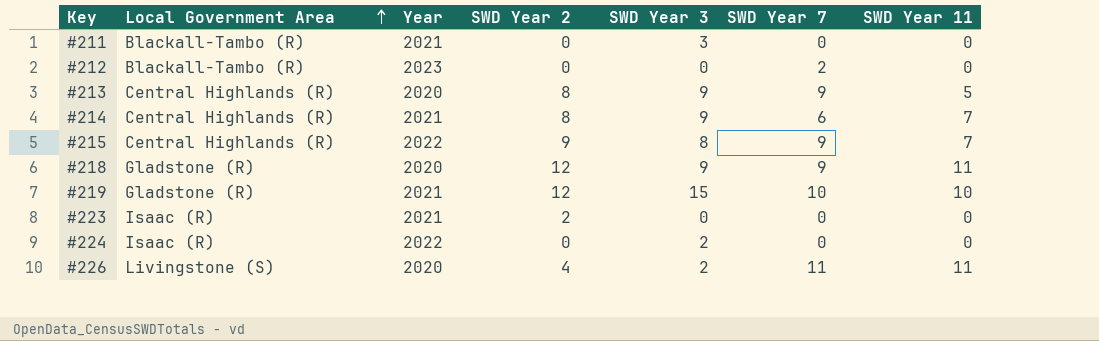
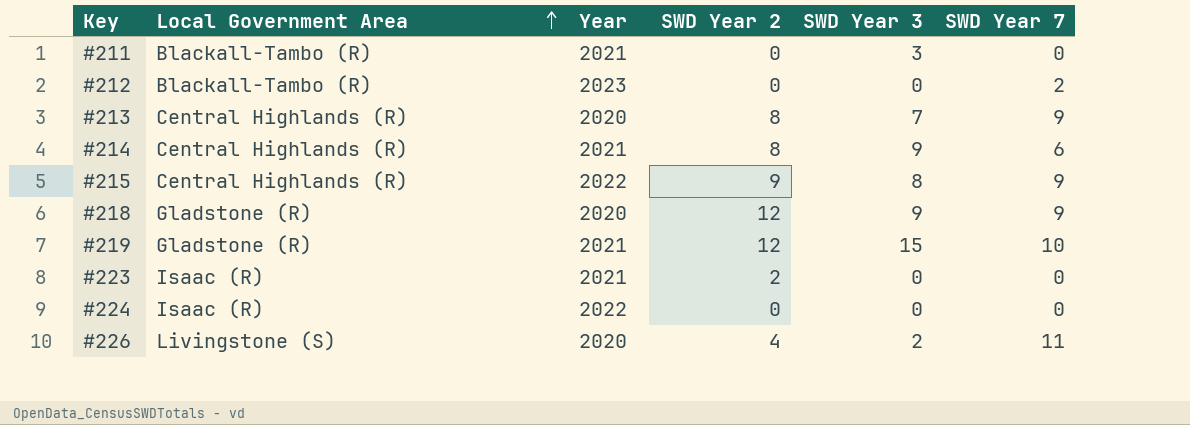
column SWD Year 11 | position: 7 -> none
#213 | SWD Year 3: 9 -> 7
#224 | SWD Year 3: 2 -> 0

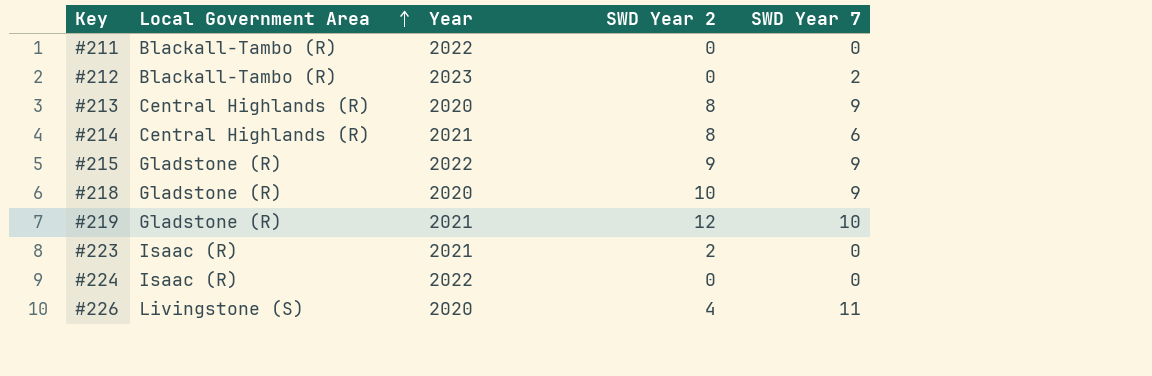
column SWD Year 3 | position: 5 -> none
#211 | Year: 2021 -> 2022
#215 | Local Government Area: Central Highlands (R) -> Gladstone (R)
#218 | SWD Year 2: 12 -> 10

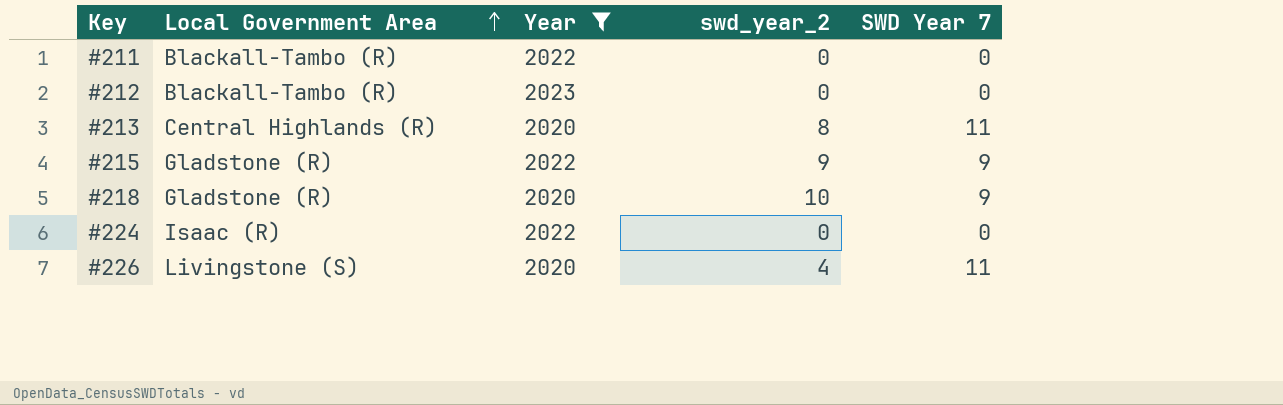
filter: none -> Year != 2021
column name: SWD Year 2 -> swd_year_2
#212 | SWD Year 7: 2 -> 0
#213 | SWD Year 7: 9 -> 11

